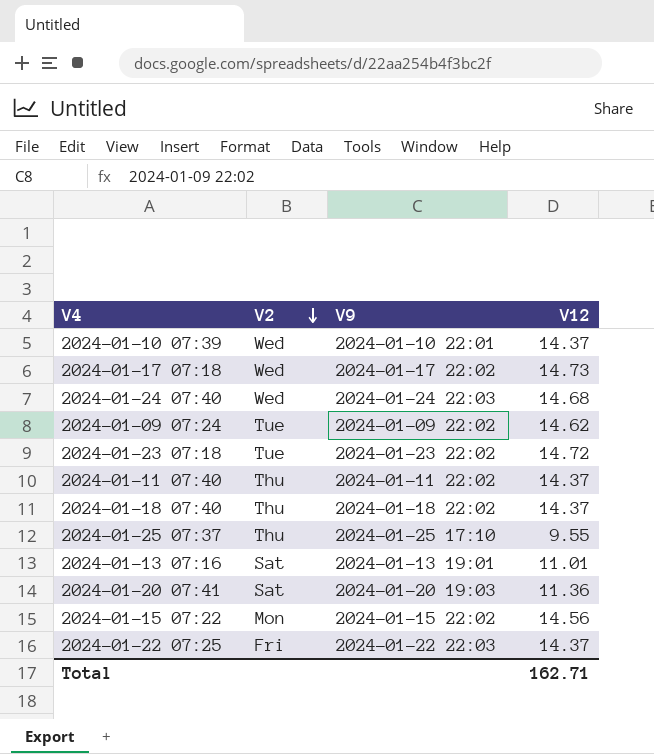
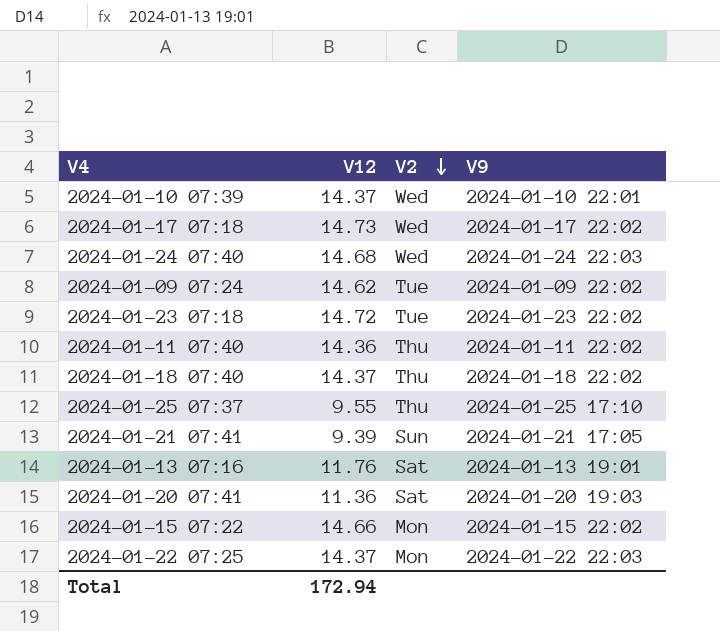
column V12 | position: 4 -> 2
2024-01-11 07:40 | V12: 14.37 -> 14.36
row 2024-01-21 07:41: none -> 9.39 | Sun | 2024-01-21 17:05
2024-01-13 07:16 | V12: 11.01 -> 11.76
2024-01-15 07:22 | V12: 14.56 -> 14.66
2024-01-22 07:25 | V2: Fri -> Mon
Total | V12: 162.71 -> 172.94

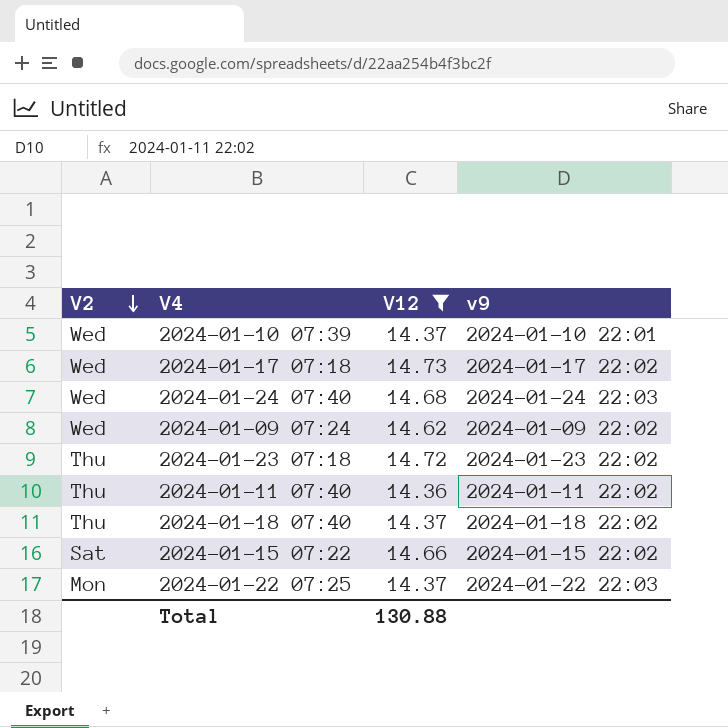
filter: none -> V12 >= 14.36
column V2 | position: 3 -> 1
column name: V9 -> v9
2024-01-09 07:24 | V2: Tue -> Wed
2024-01-23 07:18 | V2: Tue -> Thu
2024-01-15 07:22 | V2: Mon -> Sat
Total | V12: 172.94 -> 130.88

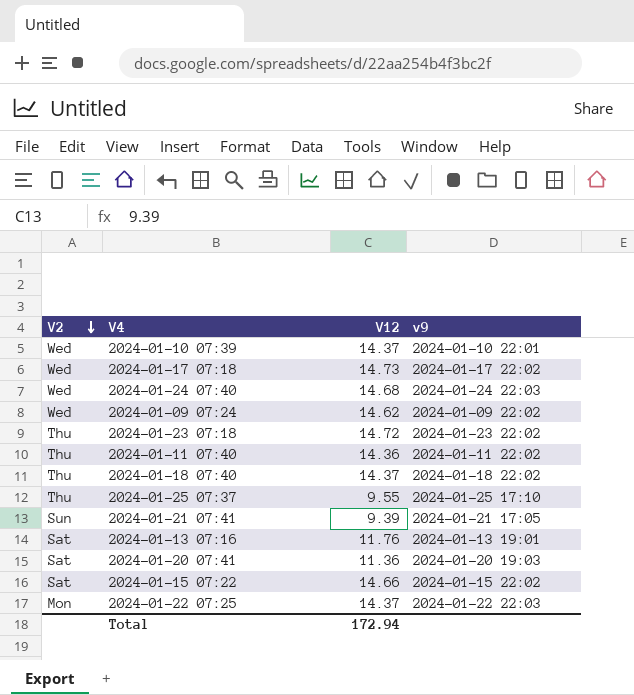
filter: V12 >= 14.36 -> none
Total | V12: 130.88 -> 172.94

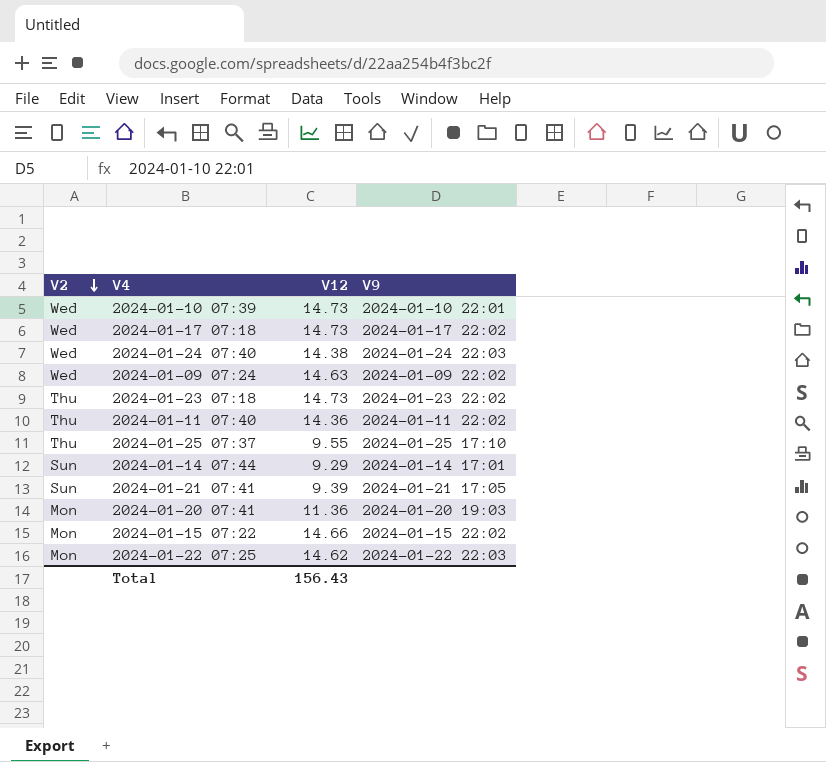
column name: v9 -> V9
row 2024-01-18 07:40: Thu | 14.37 | 2024-01-18 22:02 -> none
row 2024-01-13 07:16: Sat | 11.76 | 2024-01-13 19:01 -> none
2024-01-10 07:39 | V12: 14.37 -> 14.73
2024-01-24 07:40 | V12: 14.68 -> 14.38
2024-01-09 07:24 | V12: 14.62 -> 14.63
2024-01-23 07:18 | V12: 14.72 -> 14.73
row 2024-01-14 07:44: none -> Sun | 9.29 | 2024-01-14 17:01
2024-01-20 07:41 | V2: Sat -> Mon
2024-01-15 07:22 | V2: Sat -> Mon
2024-01-22 07:25 | V12: 14.37 -> 14.62
Total | V12: 172.94 -> 156.43

